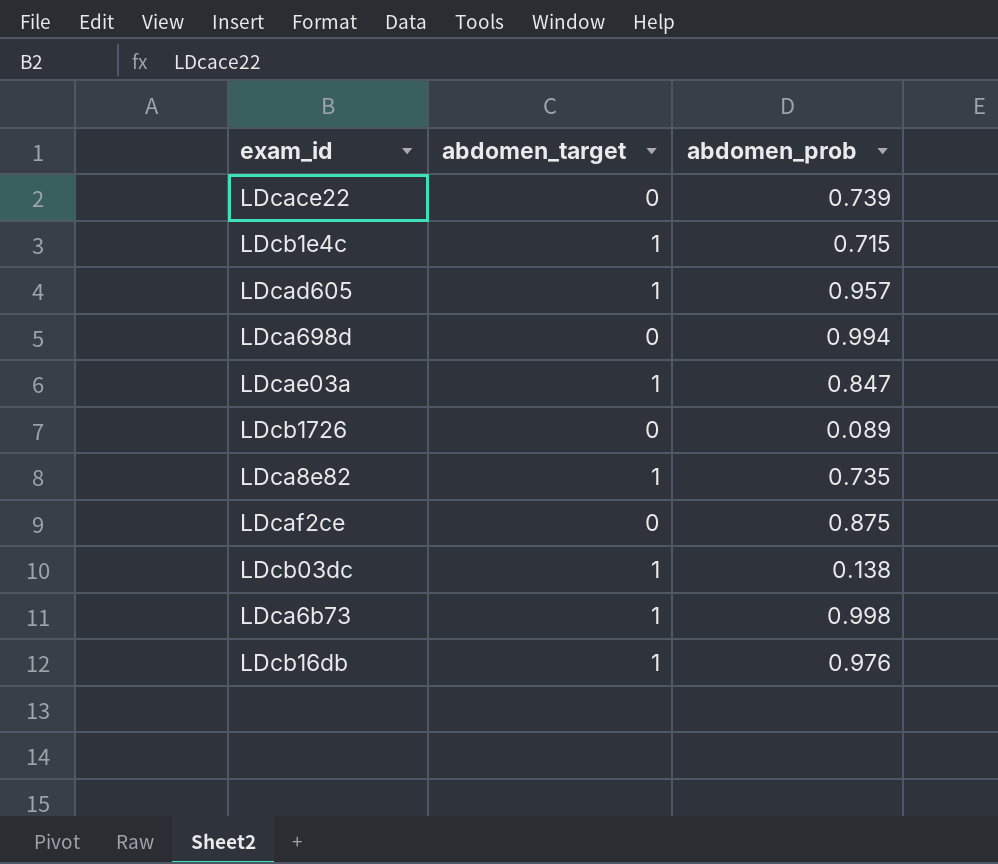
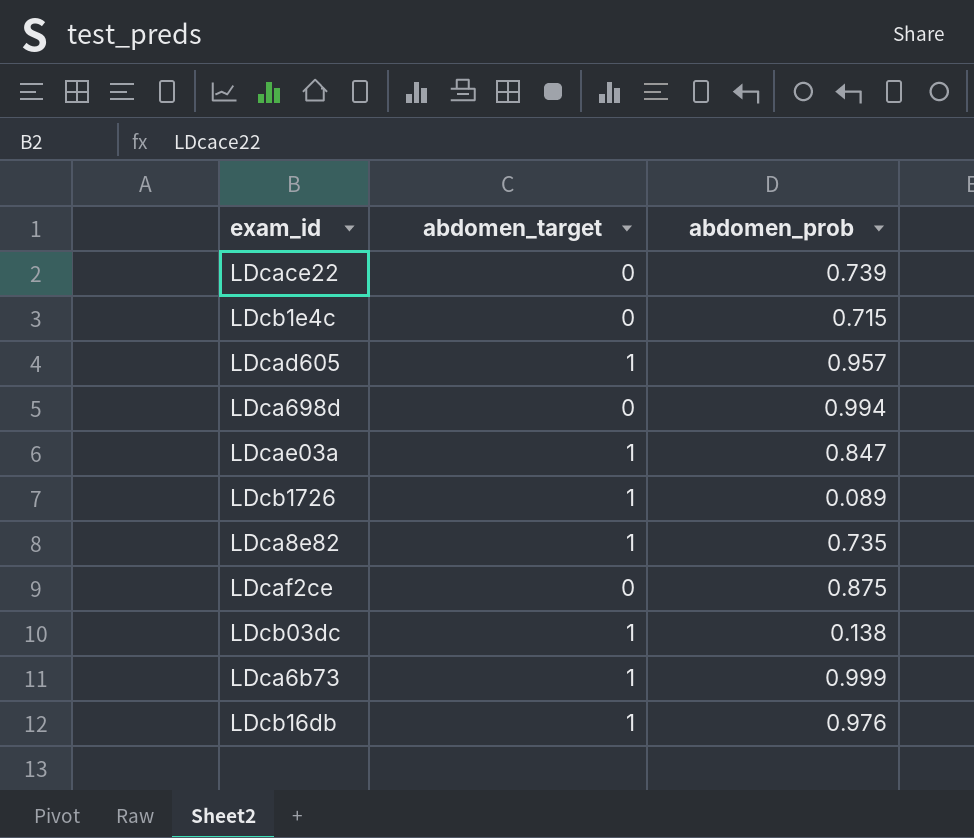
LDcb1e4c | abdomen_target: 1 -> 0
LDcb1726 | abdomen_target: 0 -> 1
LDca6b73 | abdomen_prob: 0.998 -> 0.999

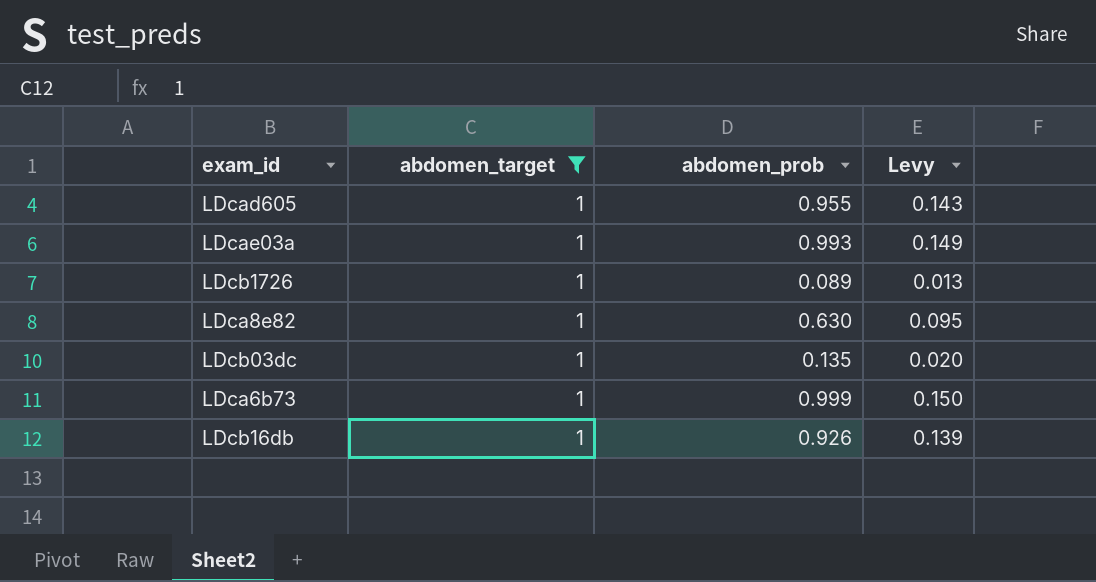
filter: none -> abdomen_target = 1
column Levy | formula: none -> [abdomen_prob] * 0.15
LDcad605 | abdomen_prob: 0.957 -> 0.955
LDcae03a | abdomen_prob: 0.847 -> 0.993
LDca8e82 | abdomen_prob: 0.735 -> 0.630
LDcb03dc | abdomen_prob: 0.138 -> 0.135
LDcb16db | abdomen_prob: 0.976 -> 0.926

